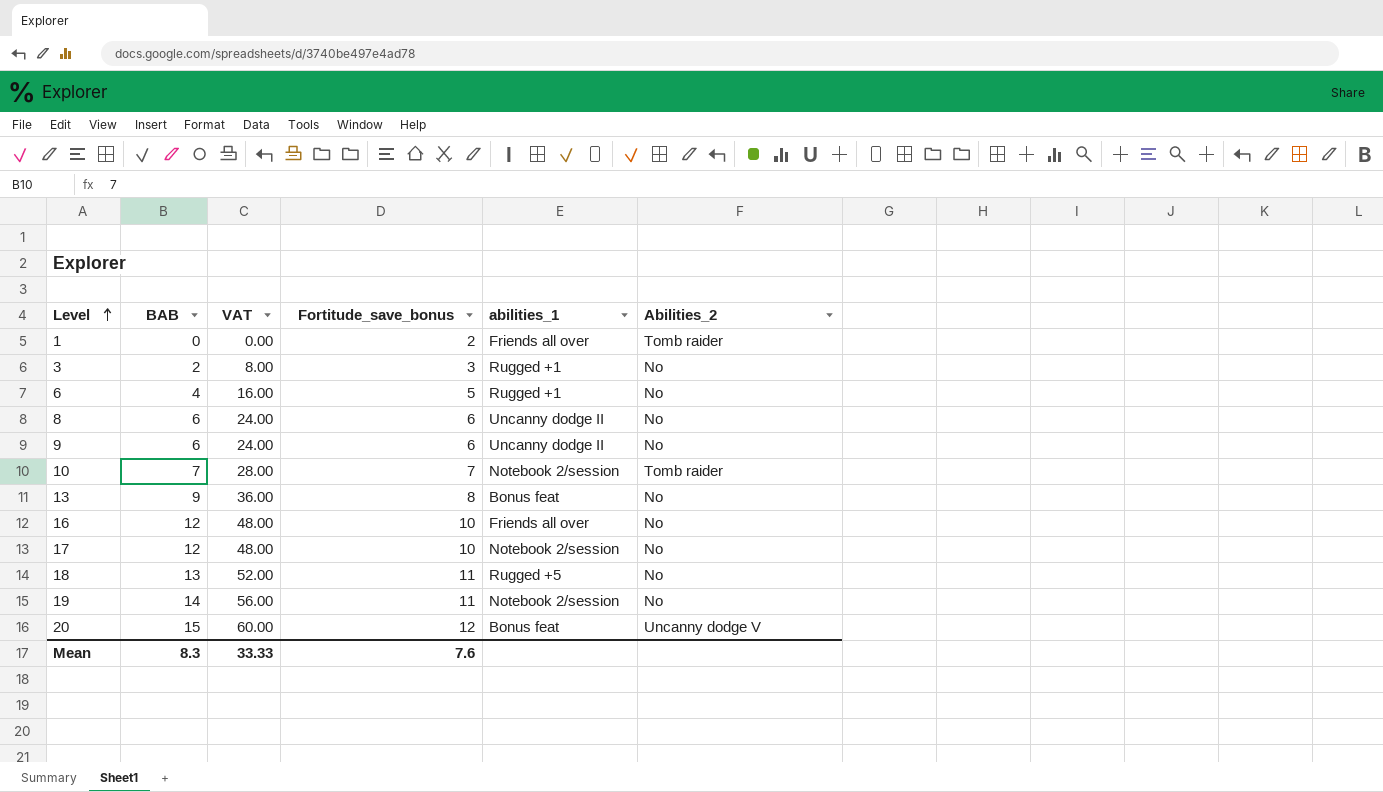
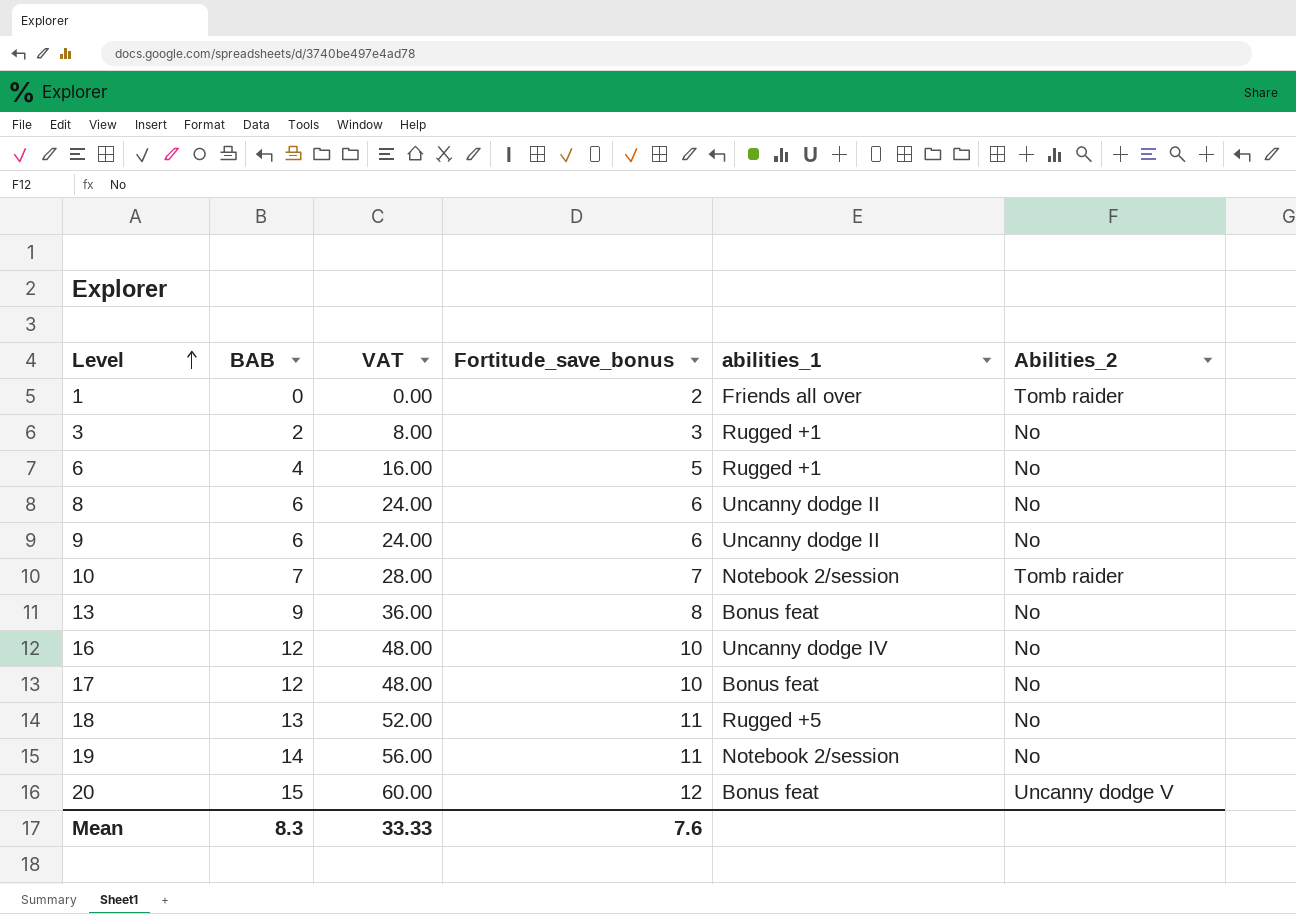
16 | abilities_1: Friends all over -> Uncanny dodge IV
17 | abilities_1: Notebook 2/session -> Bonus feat

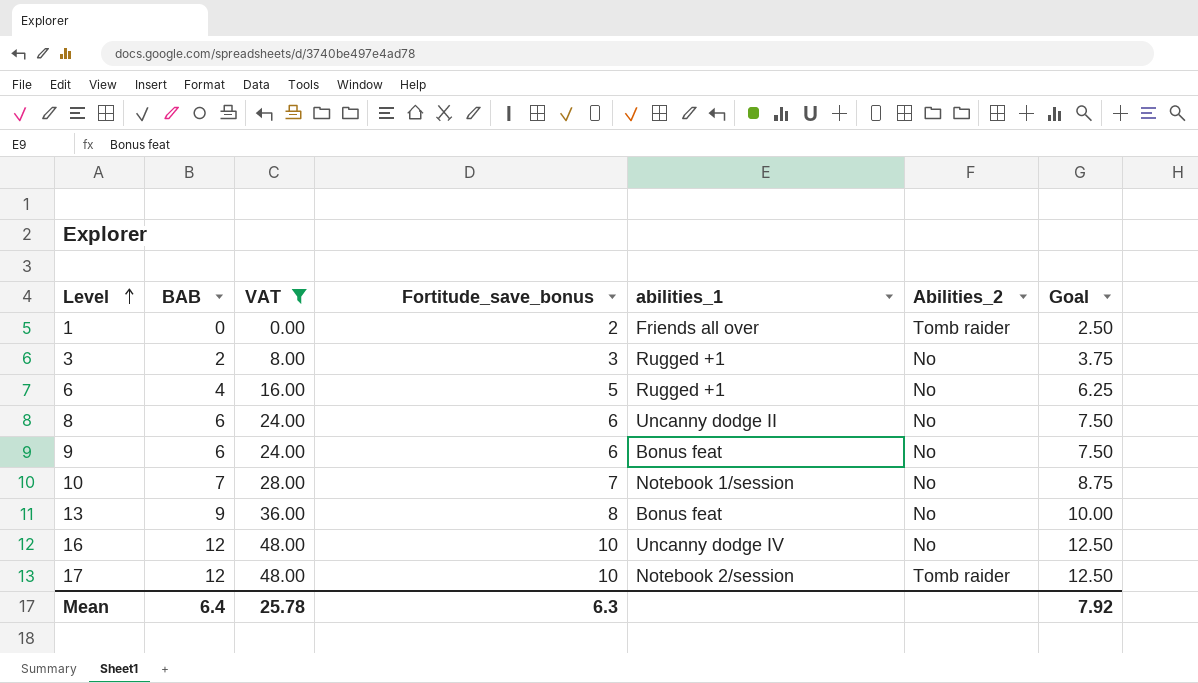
filter: none -> VAT <= 48.00
column Goal | formula: none -> [Fortitude_save_bonus] * 1.25
9 | abilities_1: Uncanny dodge II -> Bonus feat
10 | abilities_1: Notebook 2/session -> Notebook 1/session
10 | Abilities_2: Tomb raider -> No
17 | abilities_1: Bonus feat -> Notebook 2/session
17 | Abilities_2: No -> Tomb raider
Mean | BAB: 8.3 -> 6.4
Mean | VAT: 33.33 -> 25.78
Mean | Fortitude_save_bonus: 7.6 -> 6.3

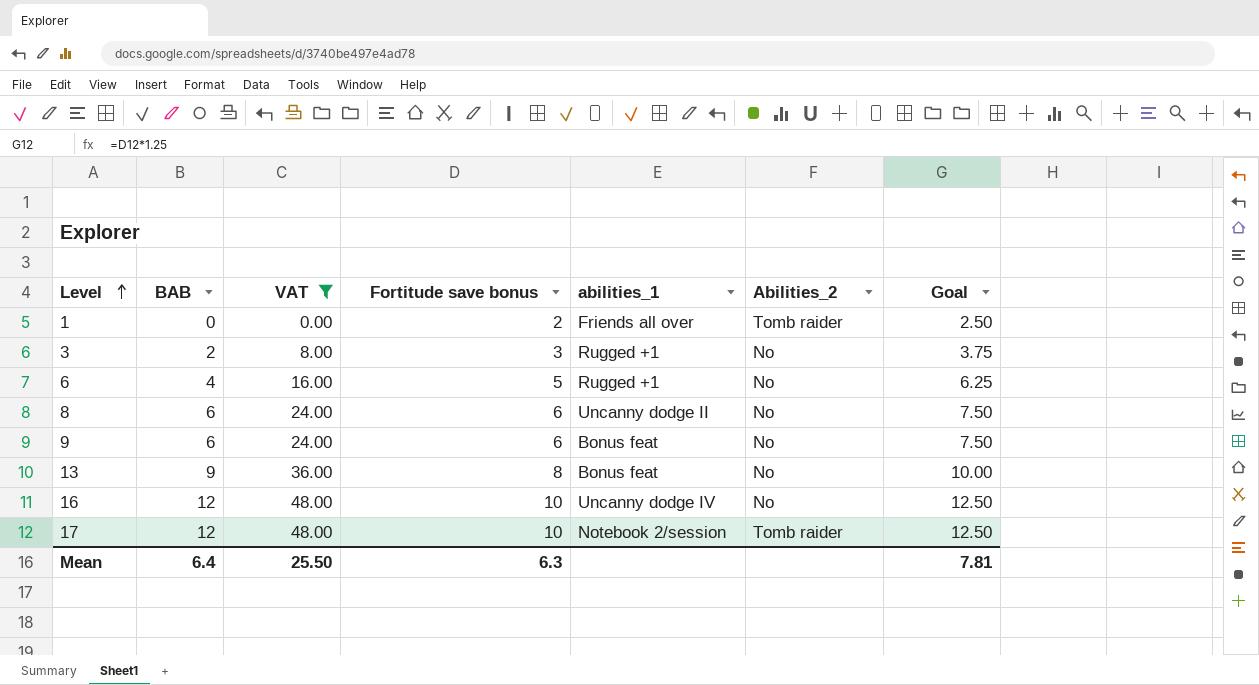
column name: Fortitude_save_bonus -> Fortitude save bonus
row 10: 7 | 28.00 | 7 | Notebook 1/session | No | 8.75 -> none
Mean | VAT: 25.78 -> 25.50
Mean | Goal: 7.92 -> 7.81

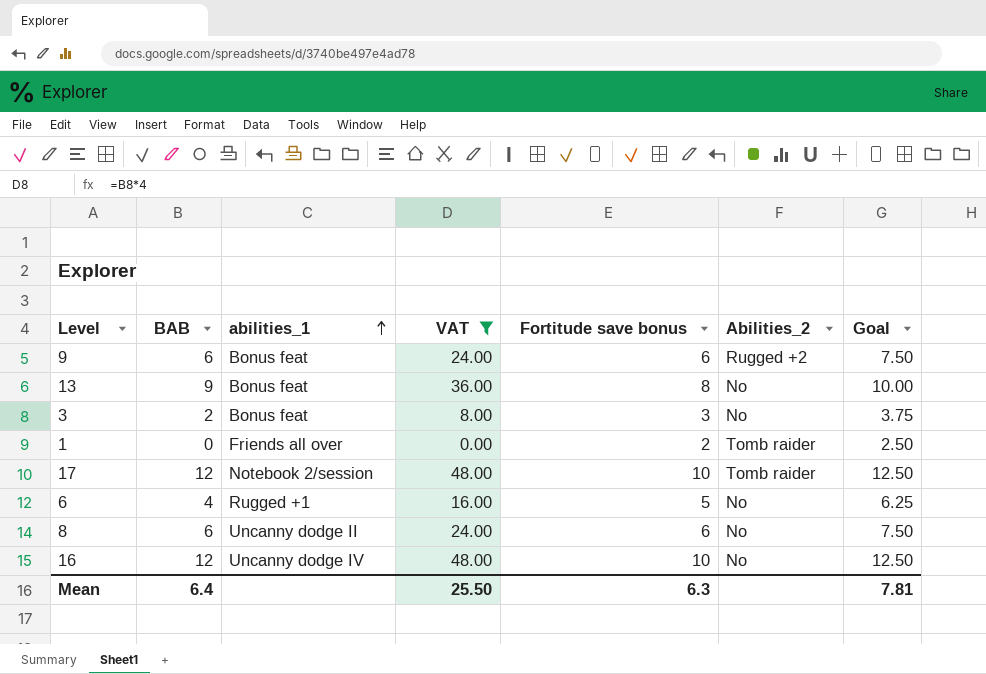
row order: Level ascending -> abilities_1 ascending
column abilities_1 | position: 5 -> 3
9 | Abilities_2: No -> Rugged +2
3 | abilities_1: Rugged +1 -> Bonus feat

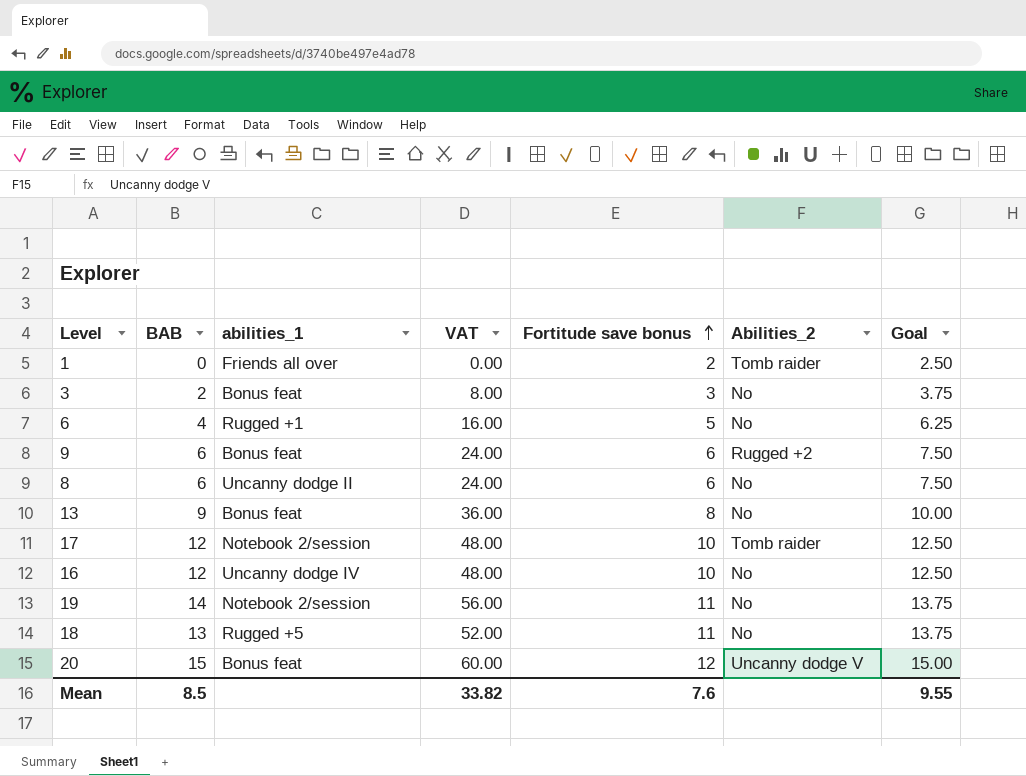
filter: VAT <= 48.00 -> none
row order: abilities_1 ascending -> Fortitude save bonus ascending
Mean | BAB: 6.4 -> 8.5
Mean | VAT: 25.50 -> 33.82
Mean | Fortitude save bonus: 6.3 -> 7.6
Mean | Goal: 7.81 -> 9.55

